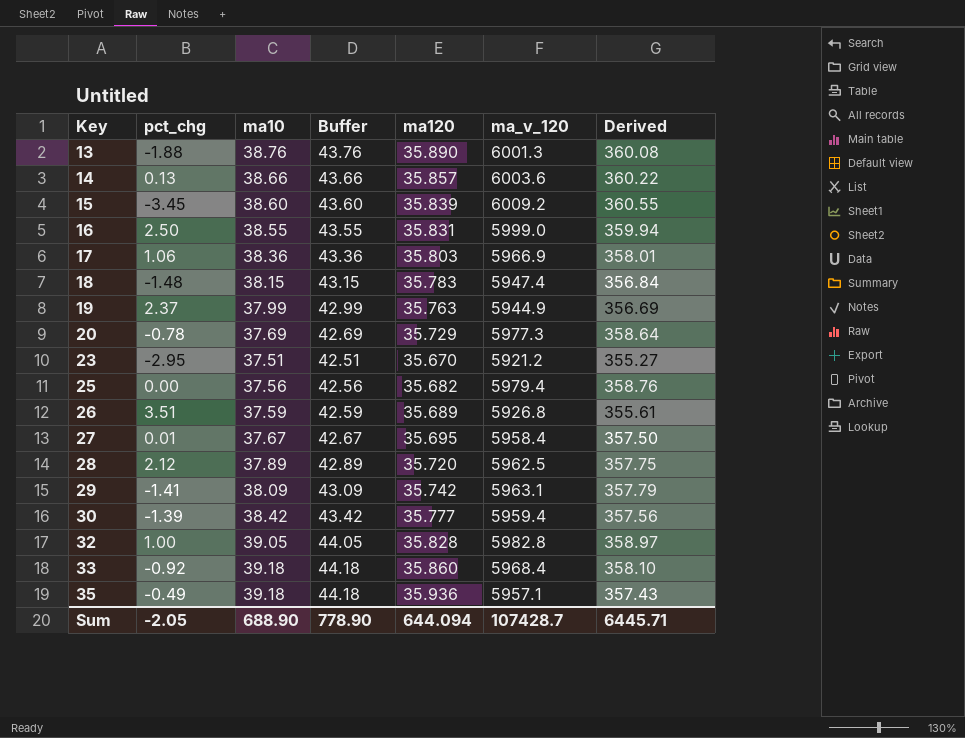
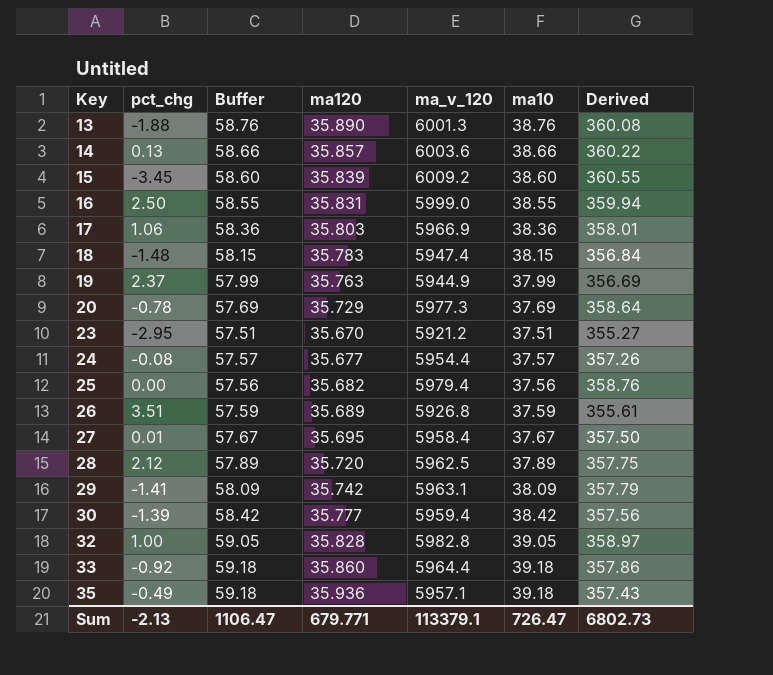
column Buffer | formula: [ma10] + 5 -> [ma10] + 20
column ma10 | position: 3 -> 6
row 24: none -> -0.08 | 57.57 | 35.677 | 5954.4 | 37.57 | 357.26
33 | ma_v_120: 5968.4 -> 5964.4
33 | Derived: 358.10 -> 357.86
Sum | pct_chg: -2.05 -> -2.13
Sum | Buffer: 778.90 -> 1106.47
Sum | ma120: 644.094 -> 679.771
Sum | ma_v_120: 107428.7 -> 113379.1
Sum | ma10: 688.90 -> 726.47
Sum | Derived: 6445.71 -> 6802.73

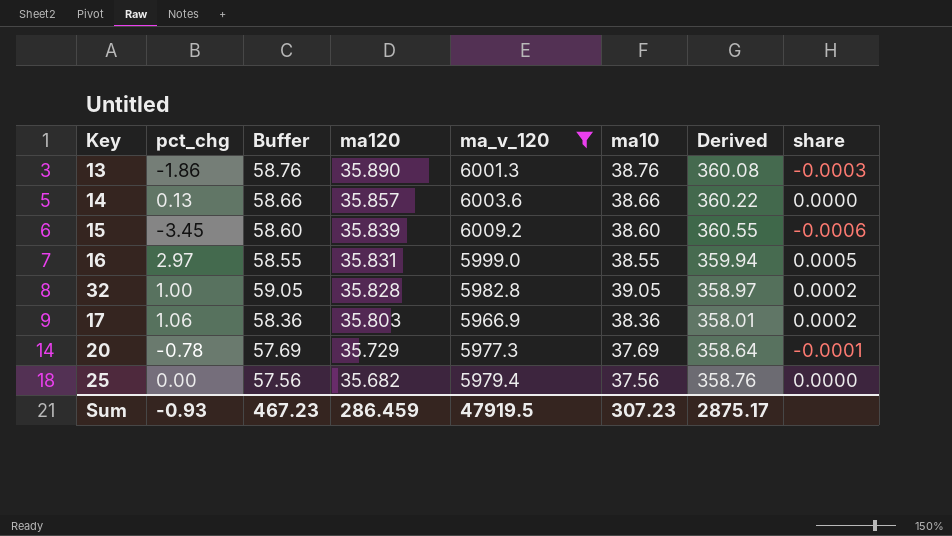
filter: none -> ma_v_120 >= 5966.9
row order: Key ascending -> ma120 descending
column share | formula: none -> [pct_chg] / [ma_v_120]
13 | pct_chg: -1.88 -> -1.86
16 | pct_chg: 2.50 -> 2.97
Sum | pct_chg: -2.13 -> -0.93
Sum | Buffer: 1106.47 -> 467.23
Sum | ma120: 679.771 -> 286.459
Sum | ma_v_120: 113379.1 -> 47919.5
Sum | ma10: 726.47 -> 307.23
Sum | Derived: 6802.73 -> 2875.17

